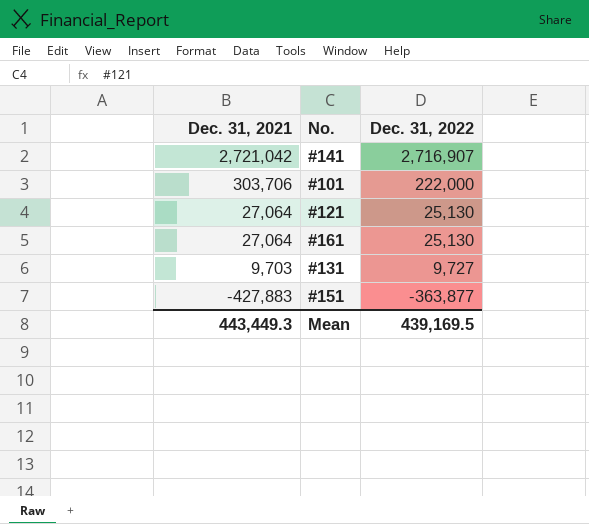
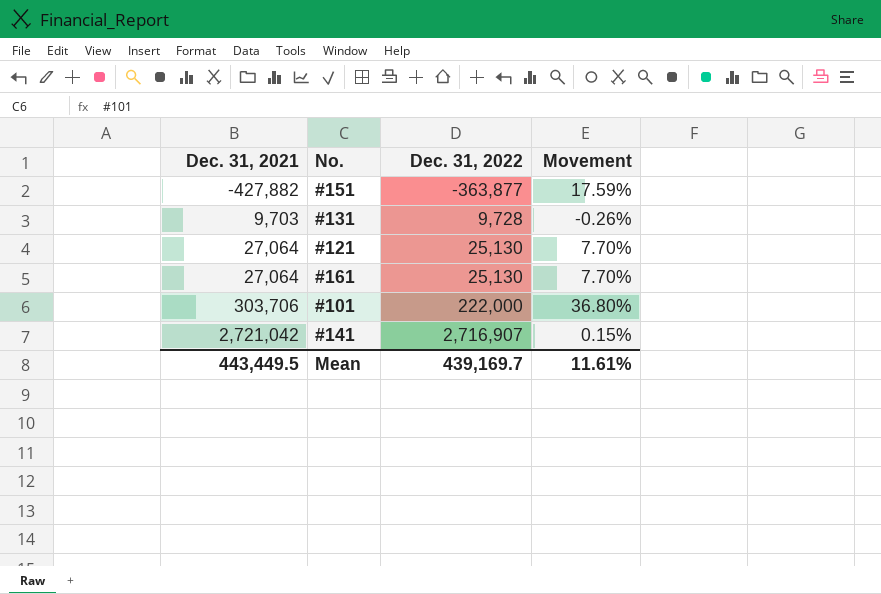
row order: Dec. 31, 2021 descending -> Dec. 31, 2021 ascending
column Movement | formula: none -> ([Dec. 31, 2021] - [Dec. 31, 2022]) / [Dec. 31, 2022]
#151 | Dec. 31, 2021: -427,883 -> -427,882
#131 | Dec. 31, 2022: 9,727 -> 9,728
Mean | Dec. 31, 2021: 443,449.3 -> 443,449.5
Mean | Dec. 31, 2022: 439,169.5 -> 439,169.7

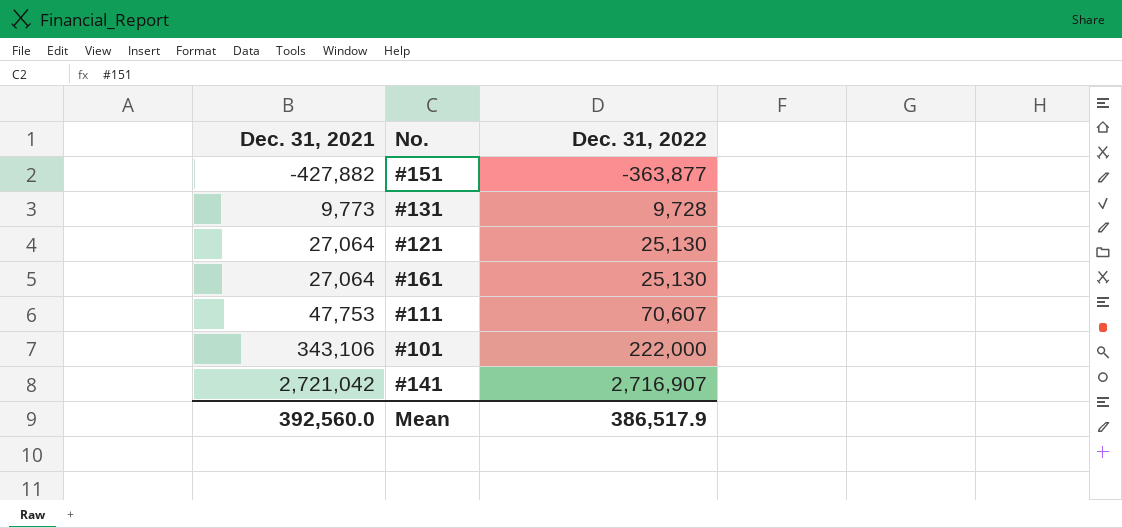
column Movement | formula: ([Dec. 31, 2021] - [Dec. 31, 2022]) / [Dec. 31, 2022] -> none
#131 | Dec. 31, 2021: 9,703 -> 9,773
row #111: none -> 47,753 | 70,607
#101 | Dec. 31, 2021: 303,706 -> 343,106
Mean | Dec. 31, 2021: 443,449.5 -> 392,560.0
Mean | Dec. 31, 2022: 439,169.7 -> 386,517.9

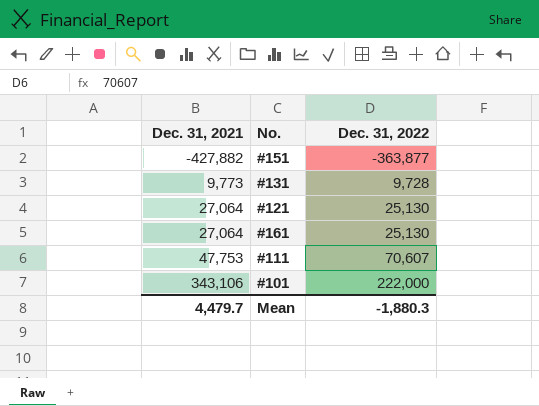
row #141: 2,721,042 | 2,716,907 -> none
Mean | Dec. 31, 2021: 392,560.0 -> 4,479.7
Mean | Dec. 31, 2022: 386,517.9 -> -1,880.3

